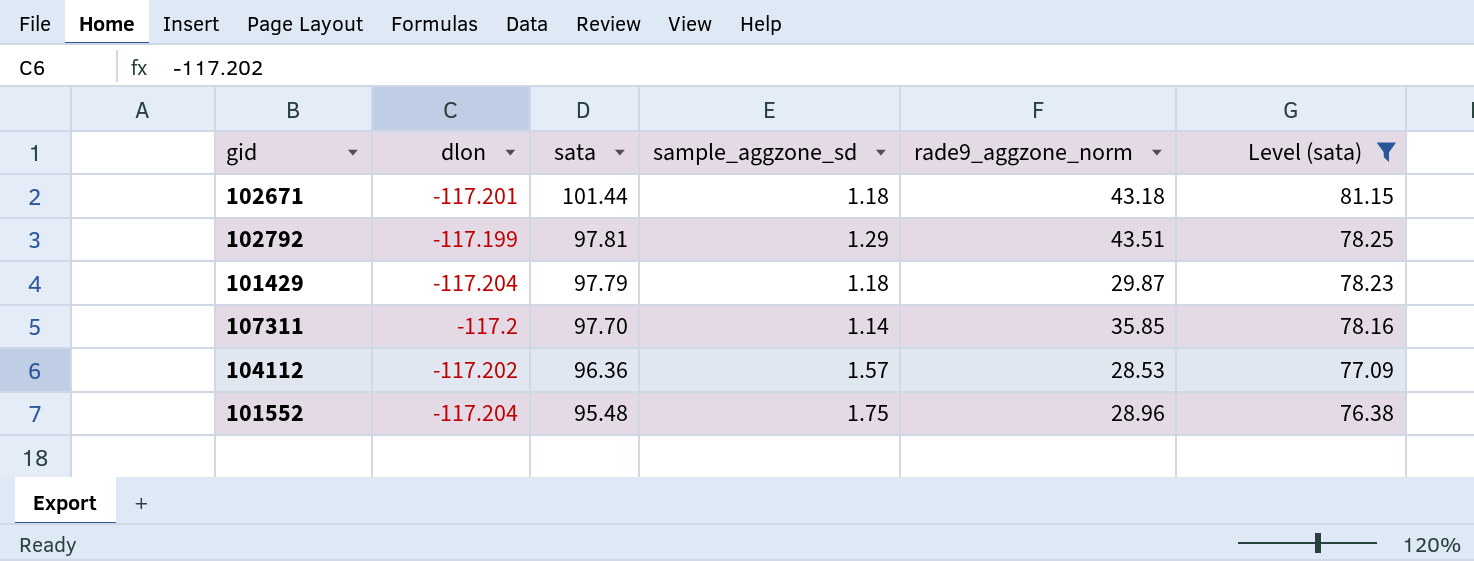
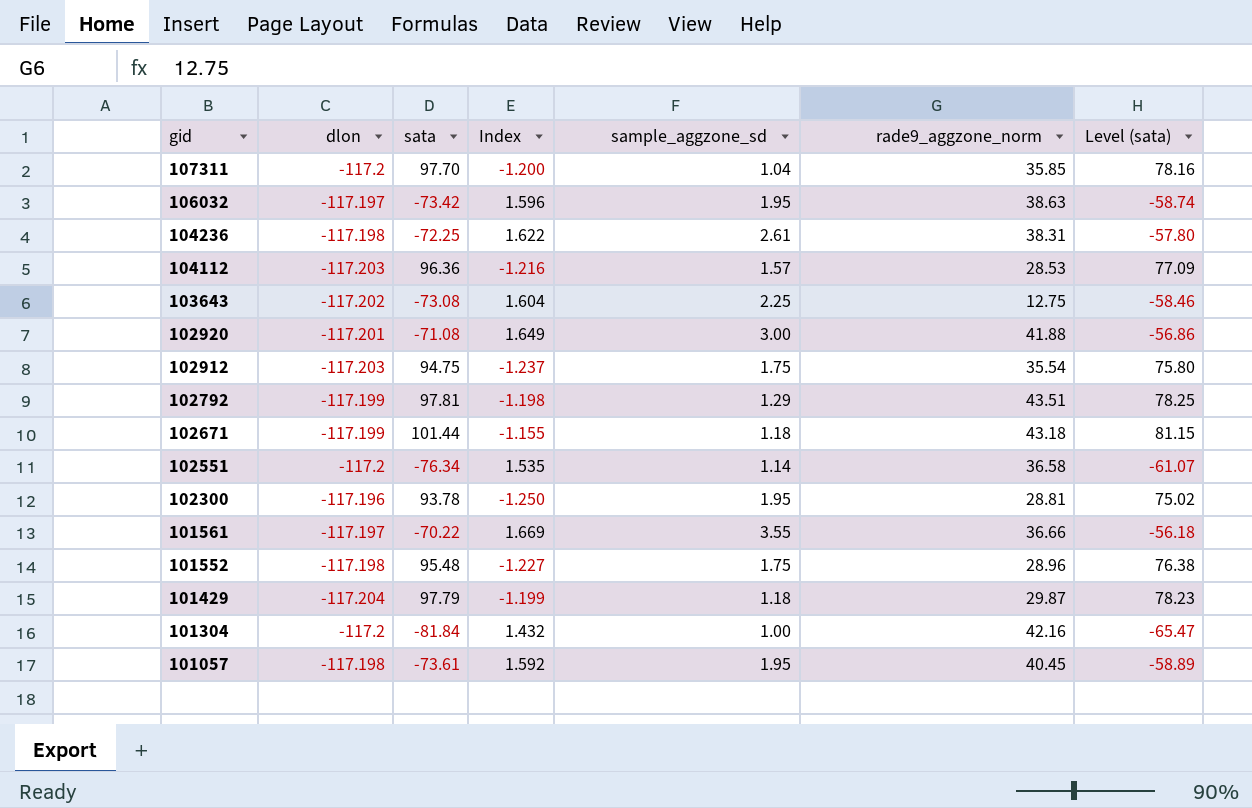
filter: Level (sata) >= 76.38 -> none
row order: sata descending -> gid descending
column Index | formula: none -> [dlon] / [sata]
107311 | sample_aggzone_sd: 1.14 -> 1.04
104112 | dlon: -117.202 -> -117.203
102671 | dlon: -117.201 -> -117.199
101552 | dlon: -117.204 -> -117.198

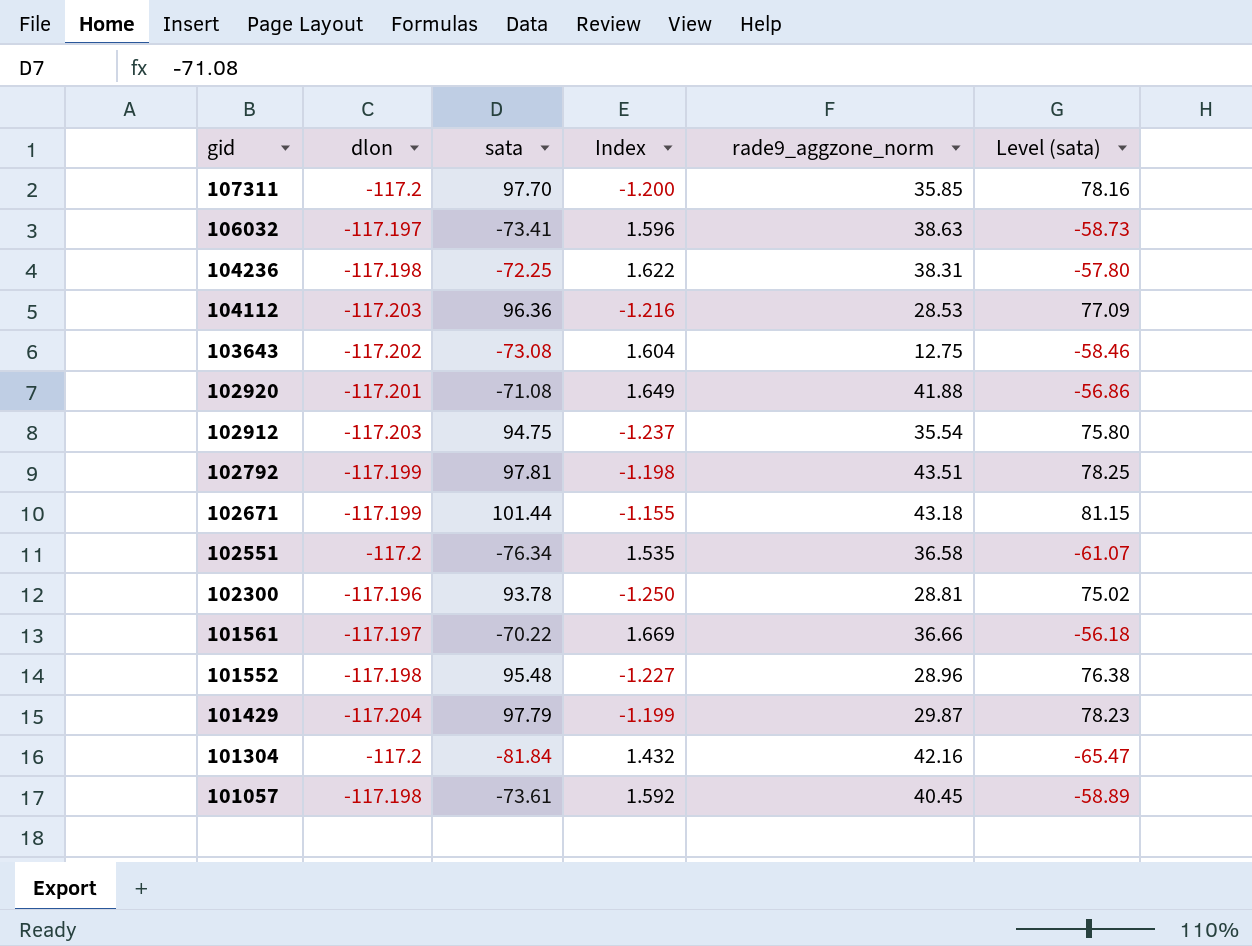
column sample_aggzone_sd | position: 5 -> none
106032 | sata: -73.42 -> -73.41
106032 | Level (sata): -58.74 -> -58.73

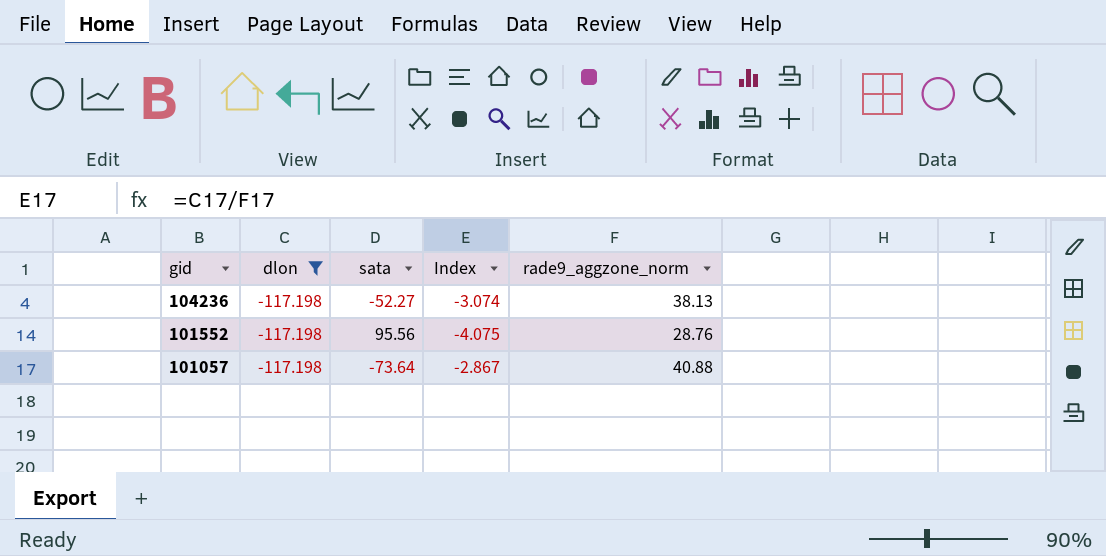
filter: none -> dlon = -117.198
column Level (sata) | formula: [sata] * 0.8 -> none
column Index | formula: [dlon] / [sata] -> [dlon] / [rade9_aggzone_norm]
104236 | sata: -72.25 -> -52.27
104236 | rade9_aggzone_norm: 38.31 -> 38.13
101552 | sata: 95.48 -> 95.56
101552 | rade9_aggzone_norm: 28.96 -> 28.76
101057 | sata: -73.61 -> -73.64
101057 | rade9_aggzone_norm: 40.45 -> 40.88

